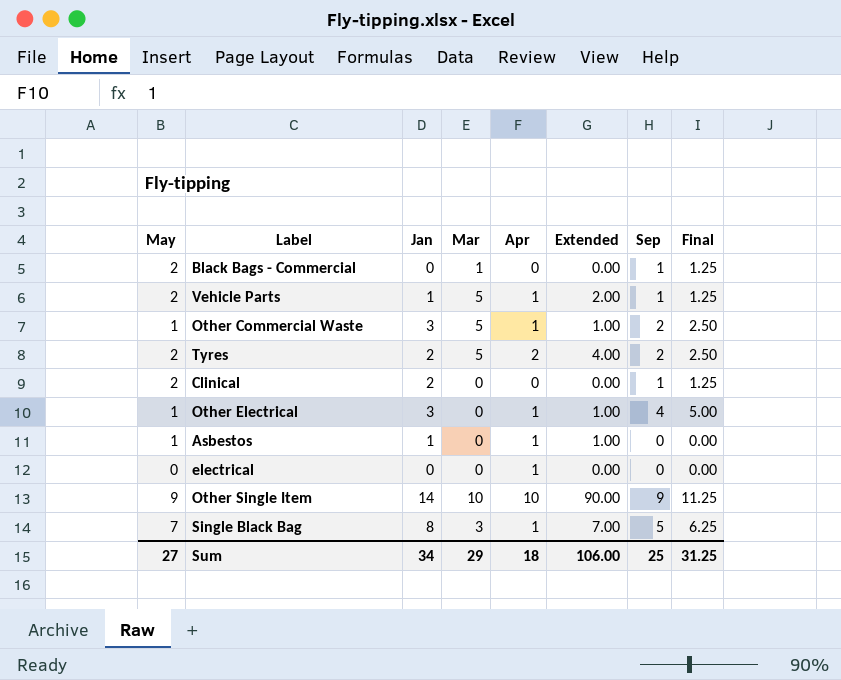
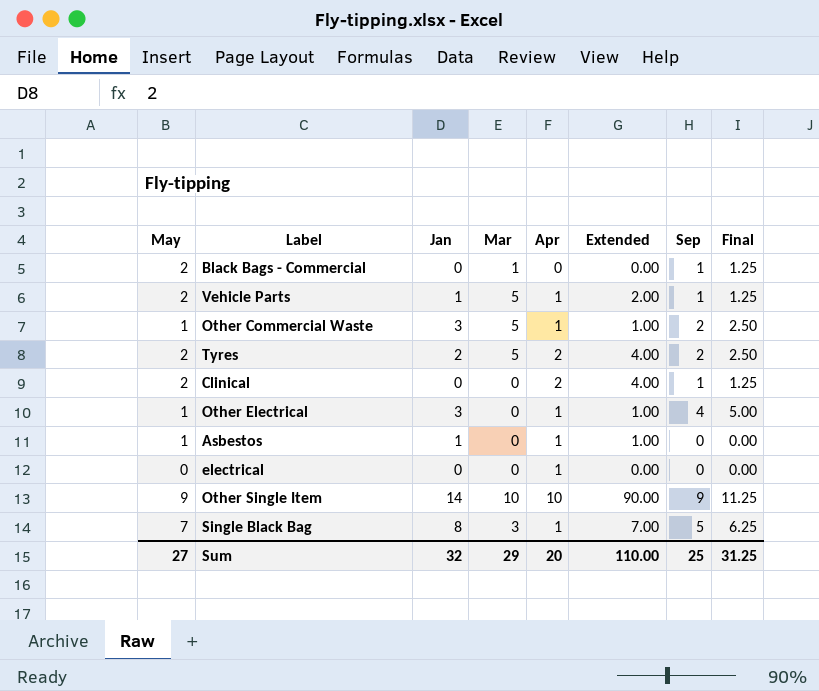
Clinical | Jan: 2 -> 0
Clinical | Apr: 0 -> 2
Clinical | Extended: 0.00 -> 4.00
Sum | Jan: 34 -> 32
Sum | Apr: 18 -> 20
Sum | Extended: 106.00 -> 110.00

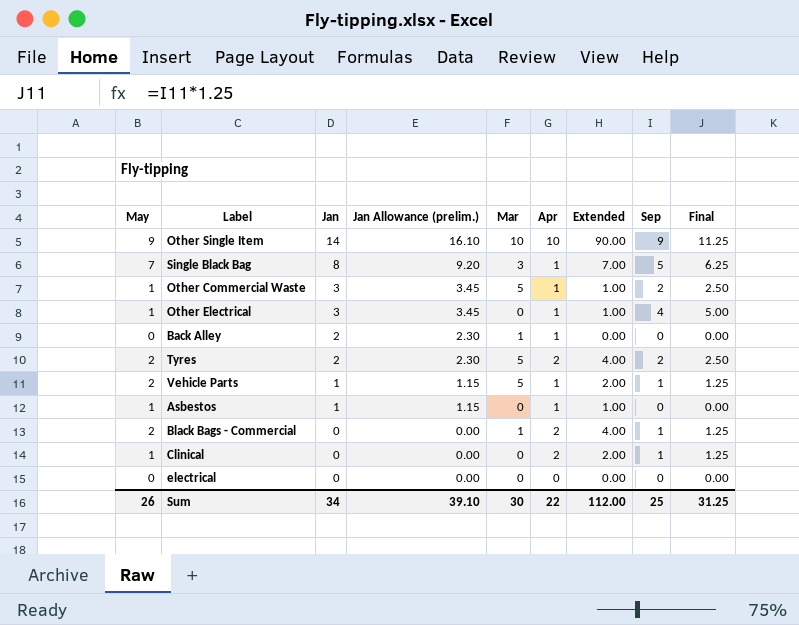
row order: none -> Jan descending
column Jan Allowance (prelim.) | formula: none -> [Jan] * 1.15
row Back Alley: none -> 0 | 2 | 2.30 | 1 | 1 | 0.00 | 0 | 0.00
Black Bags - Commercial | Apr: 0 -> 2
Black Bags - Commercial | Extended: 0.00 -> 4.00
Clinical | May: 2 -> 1
Clinical | Extended: 4.00 -> 2.00
electrical | Apr: 1 -> 0
Sum | May: 27 -> 26
Sum | Jan: 32 -> 34
Sum | Mar: 29 -> 30
Sum | Apr: 20 -> 22
Sum | Extended: 110.00 -> 112.00

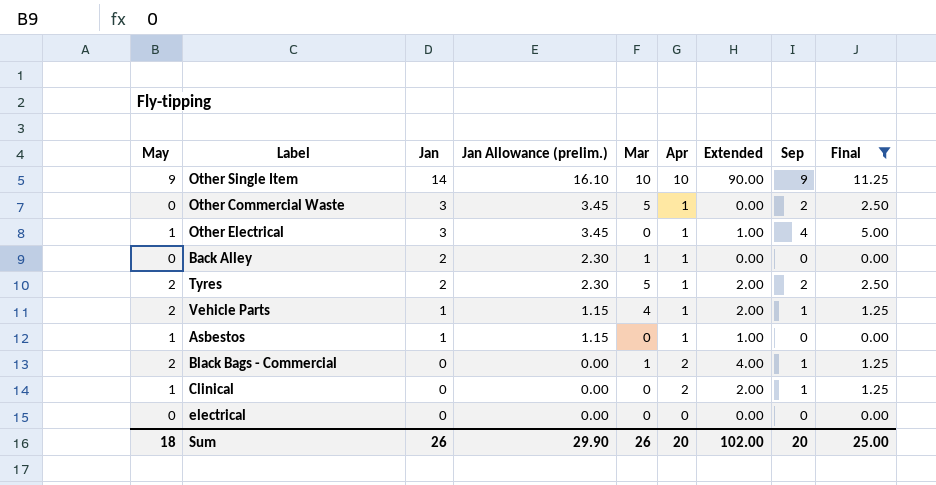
filter: none -> Final != 6.25
Other Commercial Waste | May: 1 -> 0
Other Commercial Waste | Extended: 1.00 -> 0.00
Tyres | Apr: 2 -> 1
Tyres | Extended: 4.00 -> 2.00
Vehicle Parts | Mar: 5 -> 4
Sum | May: 26 -> 18
Sum | Jan: 34 -> 26
Sum | Jan Allowance (prelim.): 39.10 -> 29.90
Sum | Mar: 30 -> 26
Sum | Apr: 22 -> 20
Sum | Extended: 112.00 -> 102.00
Sum | Sep: 25 -> 20
Sum | Final: 31.25 -> 25.00

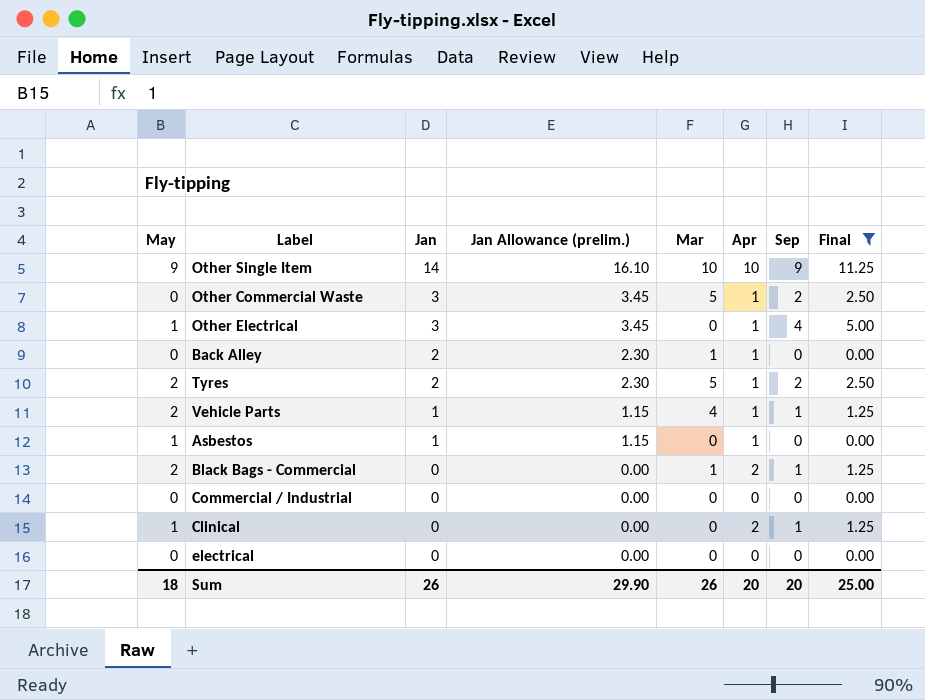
column Extended | formula: [May] * [Apr] -> none
row Commercial / Industrial: none -> 0 | 0 | 0.00 | 0 | 0 | 0 | 0.00

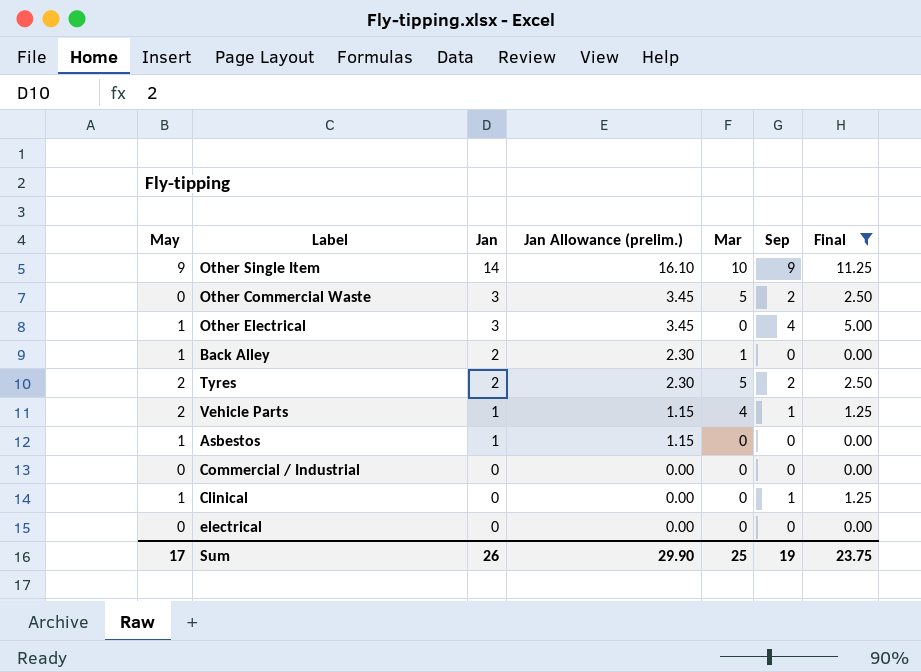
column Apr | position: 6 -> none
row Black Bags - Commercial: 2 | 0 | 0.00 | 1 | 2 | 1 | 1.25 -> none
Back Alley | May: 0 -> 1
Sum | May: 18 -> 17
Sum | Mar: 26 -> 25
Sum | Sep: 20 -> 19
Sum | Final: 25.00 -> 23.75

